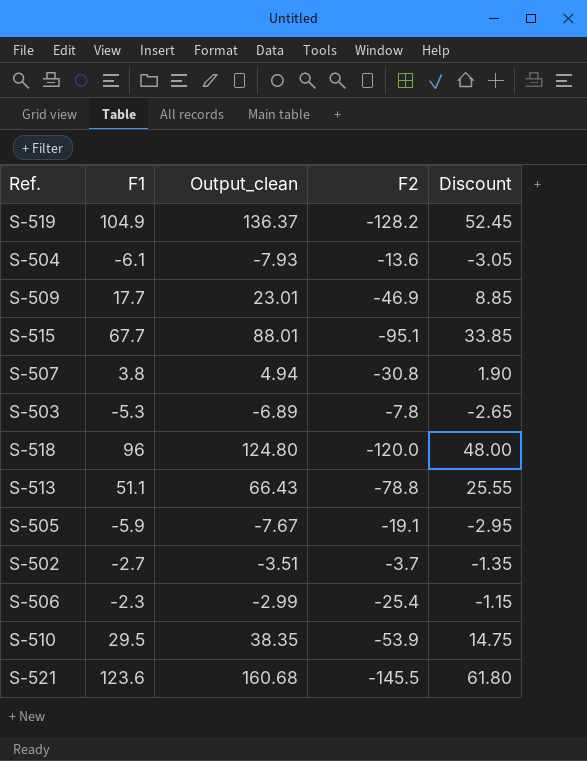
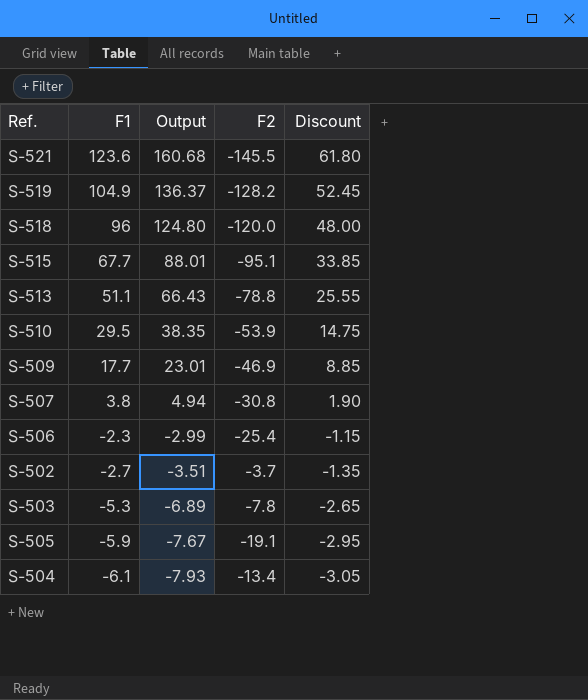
row order: none -> F1 descending
column name: Output_clean -> Output
S-504 | F2: -13.6 -> -13.4

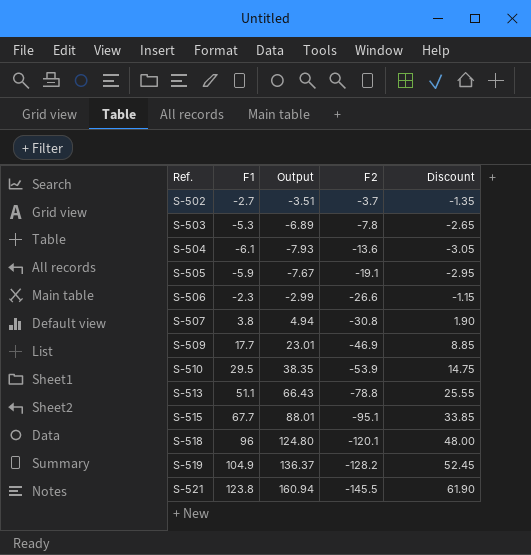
row order: F1 descending -> Ref. ascending
S-504 | F2: -13.4 -> -13.6
S-506 | F2: -25.4 -> -26.6
S-518 | F2: -120.0 -> -120.1
S-521 | F1: 123.6 -> 123.8
S-521 | Output: 160.68 -> 160.94
S-521 | Discount: 61.80 -> 61.90

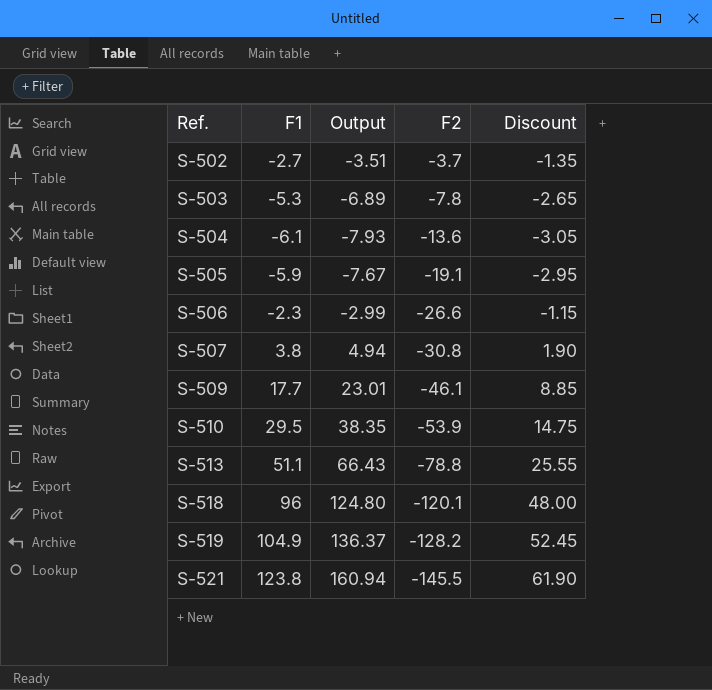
row S-515: 67.7 | 88.01 | -95.1 | 33.85 -> none
S-509 | F2: -46.9 -> -46.1

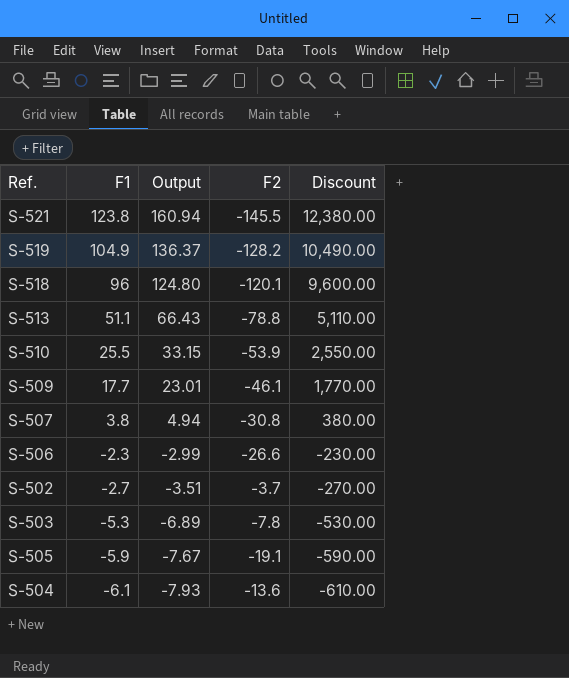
row order: Ref. ascending -> F1 descending
column Discount | formula: [F1] * 0.5 -> [F1] * 100
S-510 | F1: 29.5 -> 25.5
S-510 | Output: 38.35 -> 33.15

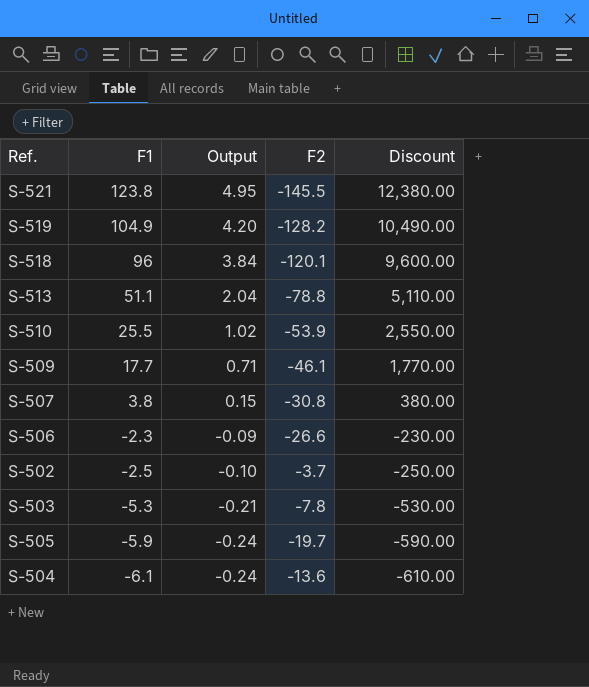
column Output | formula: [F1] * 1.3 -> [F1] * 0.04
S-502 | F1: -2.7 -> -2.5
S-502 | Discount: -270.00 -> -250.00
S-505 | F2: -19.1 -> -19.7

